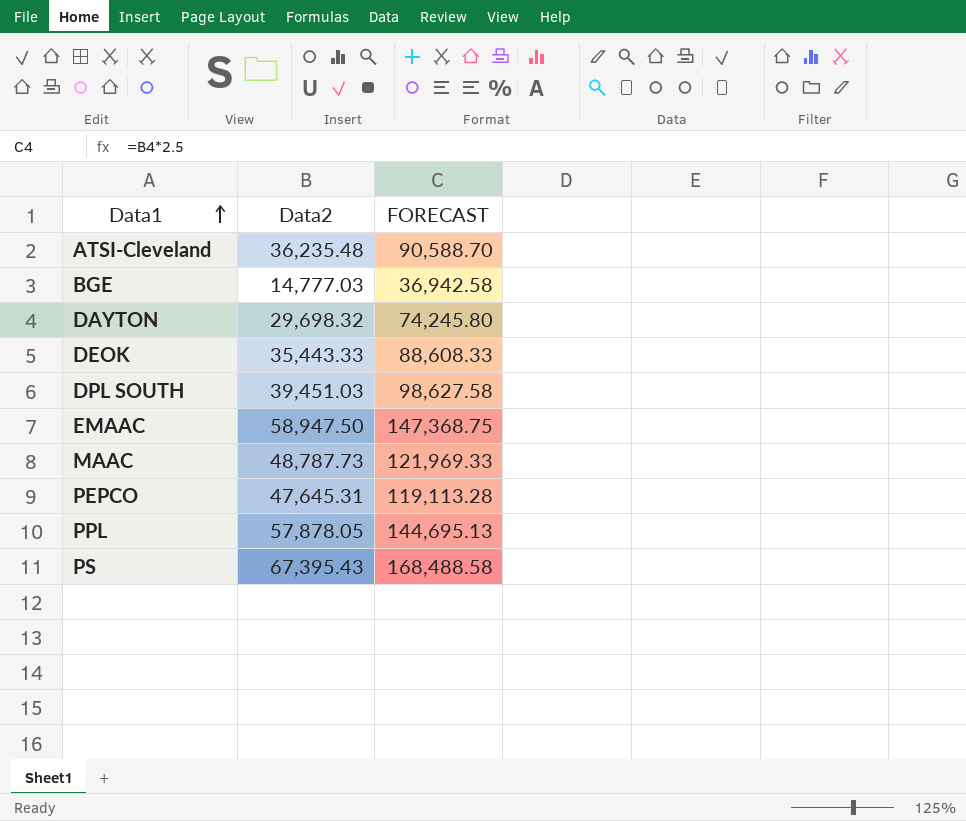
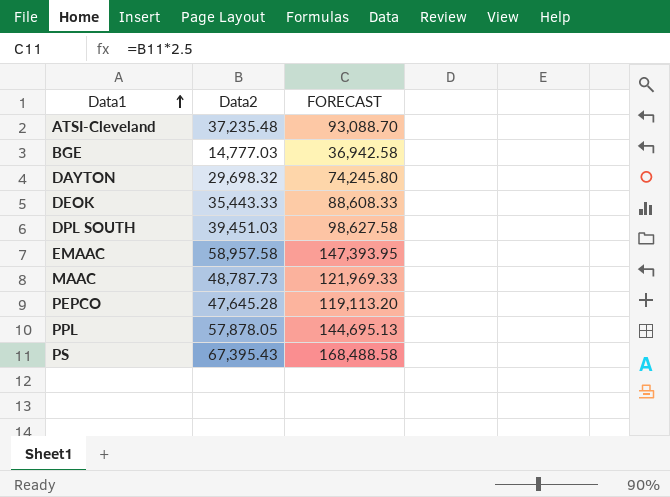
ATSI-Cleveland | Data2: 36,235.48 -> 37,235.48
ATSI-Cleveland | FORECAST: 90,588.70 -> 93,088.70
EMAAC | Data2: 58,947.50 -> 58,957.58
EMAAC | FORECAST: 147,368.75 -> 147,393.95
PEPCO | Data2: 47,645.31 -> 47,645.28
PEPCO | FORECAST: 119,113.28 -> 119,113.20

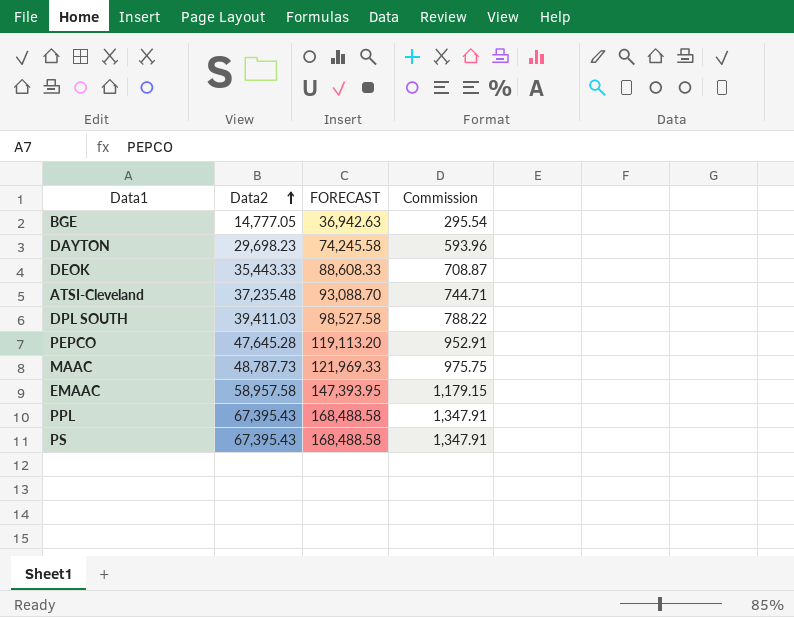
row order: Data1 ascending -> Data2 ascending
column Commission | formula: none -> [Data2] * 0.02
BGE | Data2: 14,777.03 -> 14,777.05
BGE | FORECAST: 36,942.58 -> 36,942.63
DAYTON | Data2: 29,698.32 -> 29,698.23
DAYTON | FORECAST: 74,245.80 -> 74,245.58
DPL SOUTH | Data2: 39,451.03 -> 39,411.03
DPL SOUTH | FORECAST: 98,627.58 -> 98,527.58
PPL | Data2: 57,878.05 -> 67,395.43
PPL | FORECAST: 144,695.13 -> 168,488.58

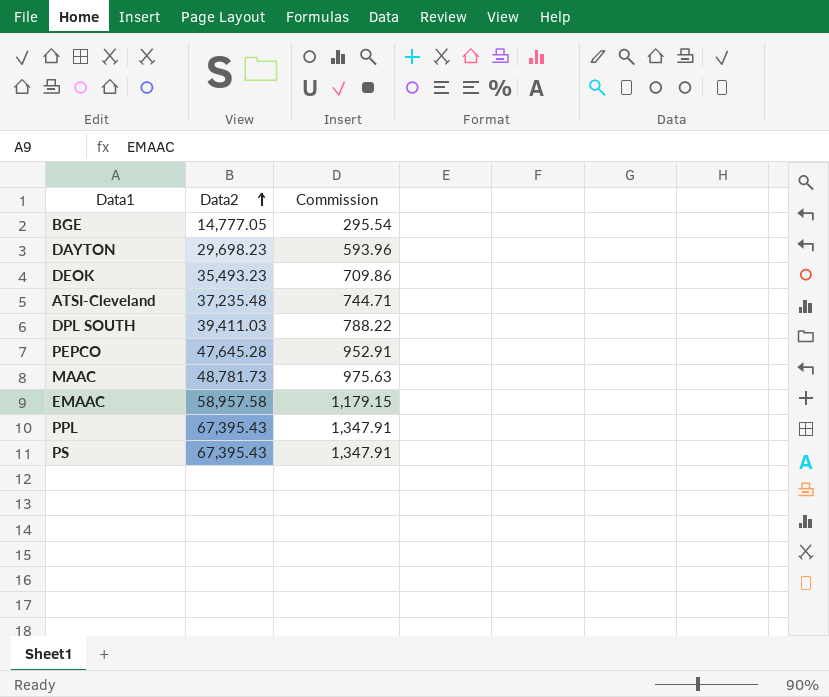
column FORECAST | formula: [Data2] * 2.5 -> none
DEOK | Data2: 35,443.33 -> 35,493.23
DEOK | Commission: 708.87 -> 709.86
MAAC | Data2: 48,787.73 -> 48,781.73
MAAC | Commission: 975.75 -> 975.63

